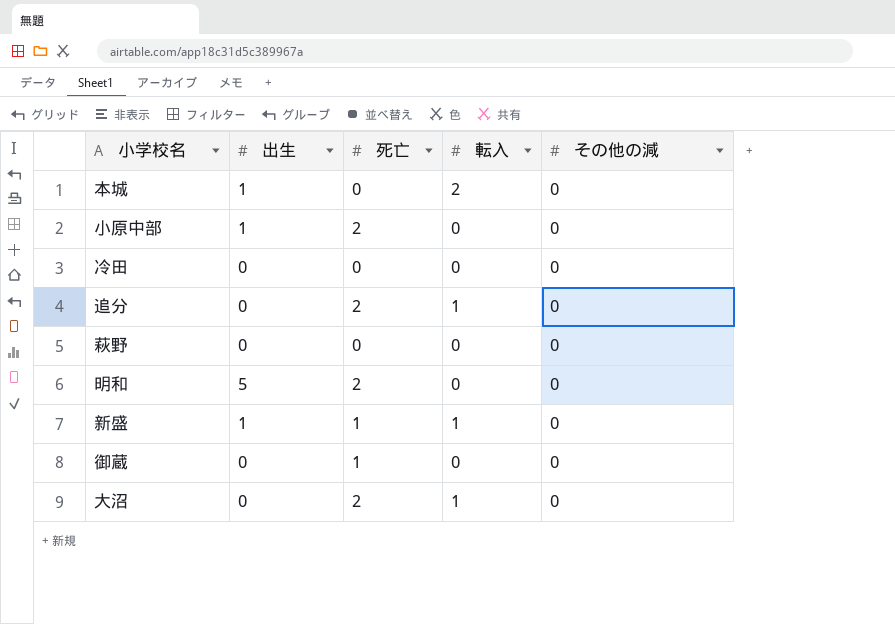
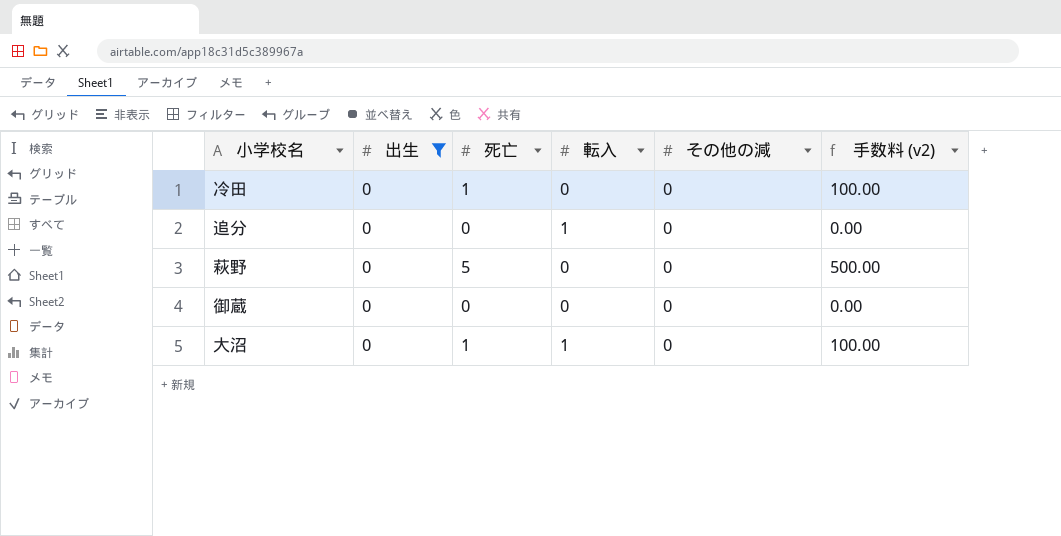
filter: none -> 出生 = 0
column 手数料 (v2) | formula: none -> [死亡] * 100
冷田 | 死亡: 0 -> 1
追分 | 死亡: 2 -> 0
萩野 | 死亡: 0 -> 5
御蔵 | 死亡: 1 -> 0
大沼 | 死亡: 2 -> 1

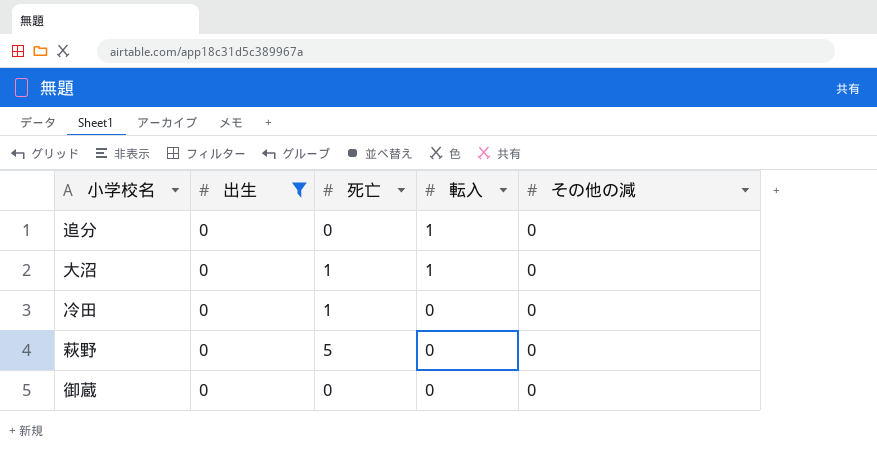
row order: none -> 転入 descending
column 手数料 (v2) | formula: [死亡] * 100 -> none

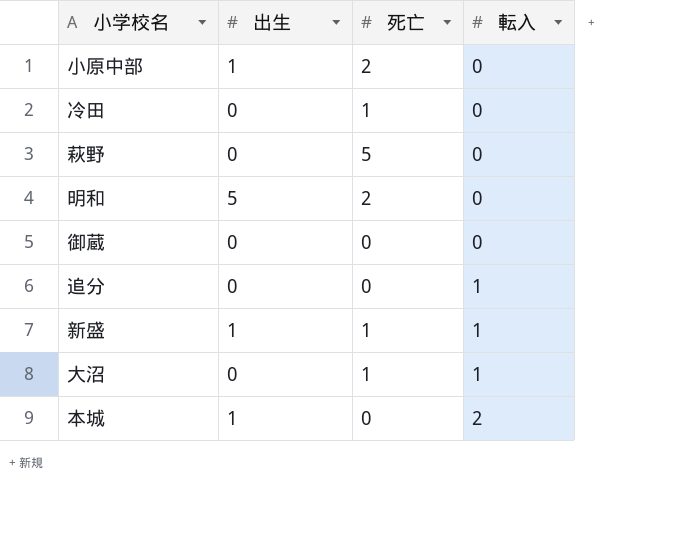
filter: 出生 = 0 -> none
row order: 転入 descending -> 転入 ascending
column その他の減 | position: 5 -> none

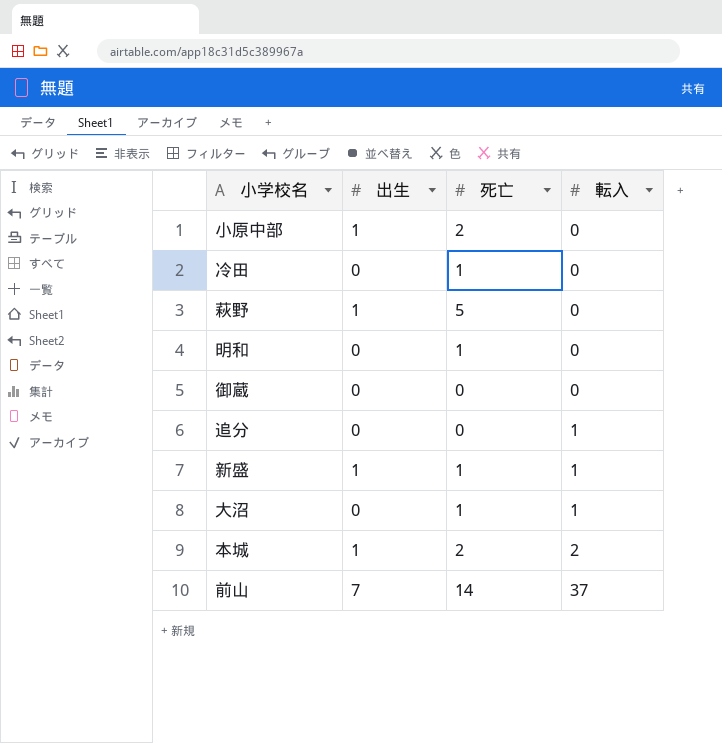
萩野 | 出生: 0 -> 1
明和 | 出生: 5 -> 0
明和 | 死亡: 2 -> 1
本城 | 死亡: 0 -> 2
row 前山: none -> 7 | 14 | 37

